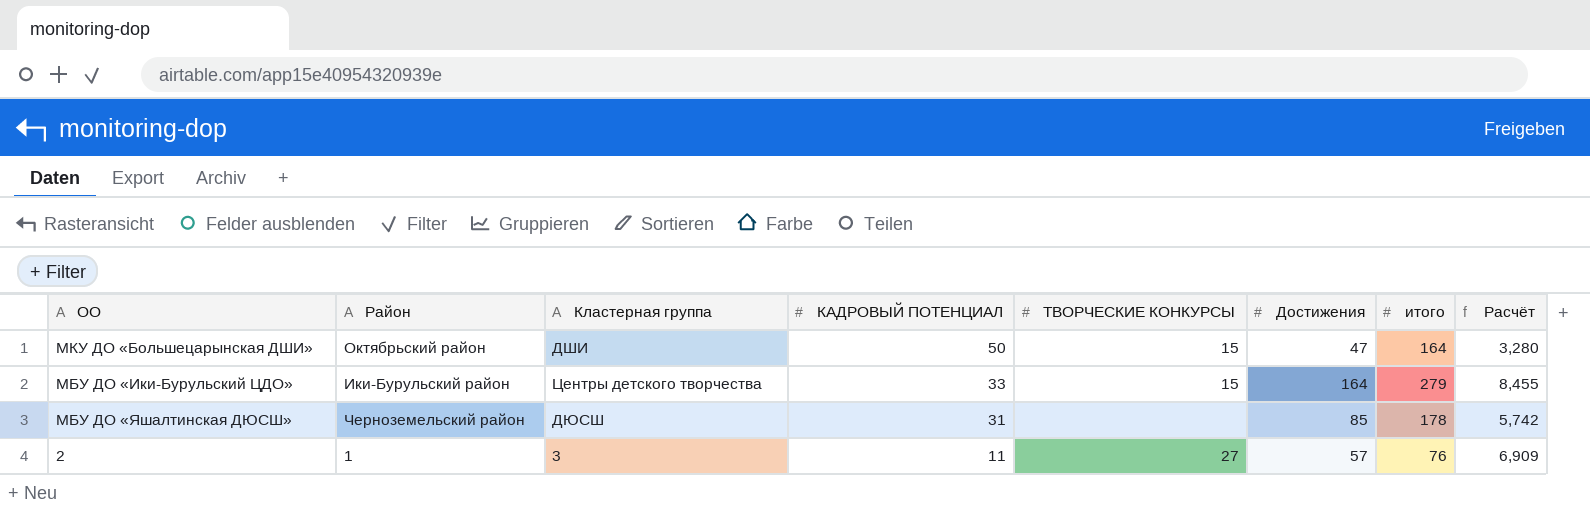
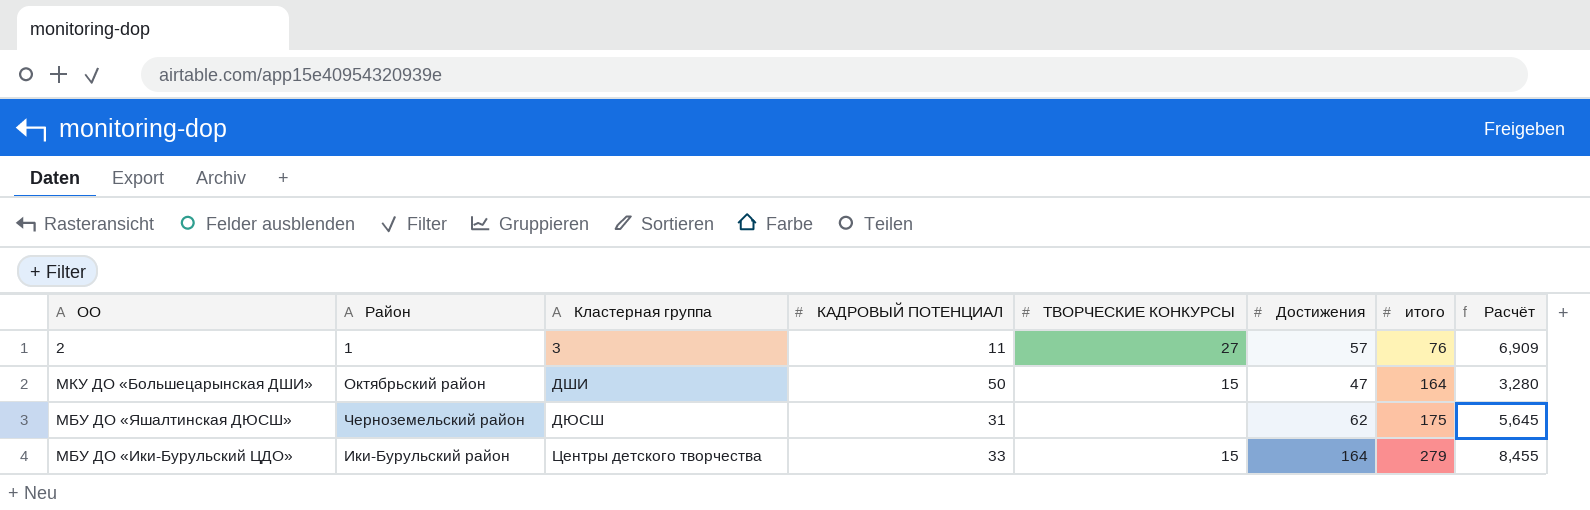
row order: КАДРОВЫЙ ПОТЕНЦИАЛ descending -> Кластерная группа ascending
МБУ ДО «Яшалтинская ДЮСШ» | Достижения: 85 -> 62
МБУ ДО «Яшалтинская ДЮСШ» | итого: 178 -> 175
МБУ ДО «Яшалтинская ДЮСШ» | Расчёт: 5,742 -> 5,645

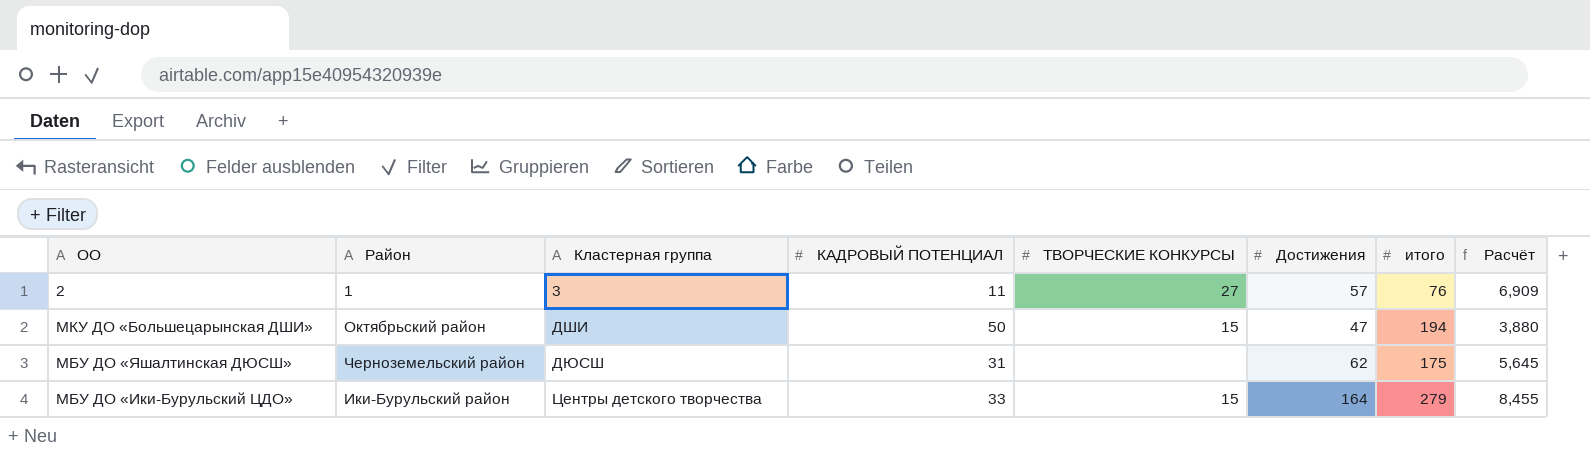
МКУ ДО «Большецарынская ДШИ» | итого: 164 -> 194
МКУ ДО «Большецарынская ДШИ» | Расчёт: 3,280 -> 3,880

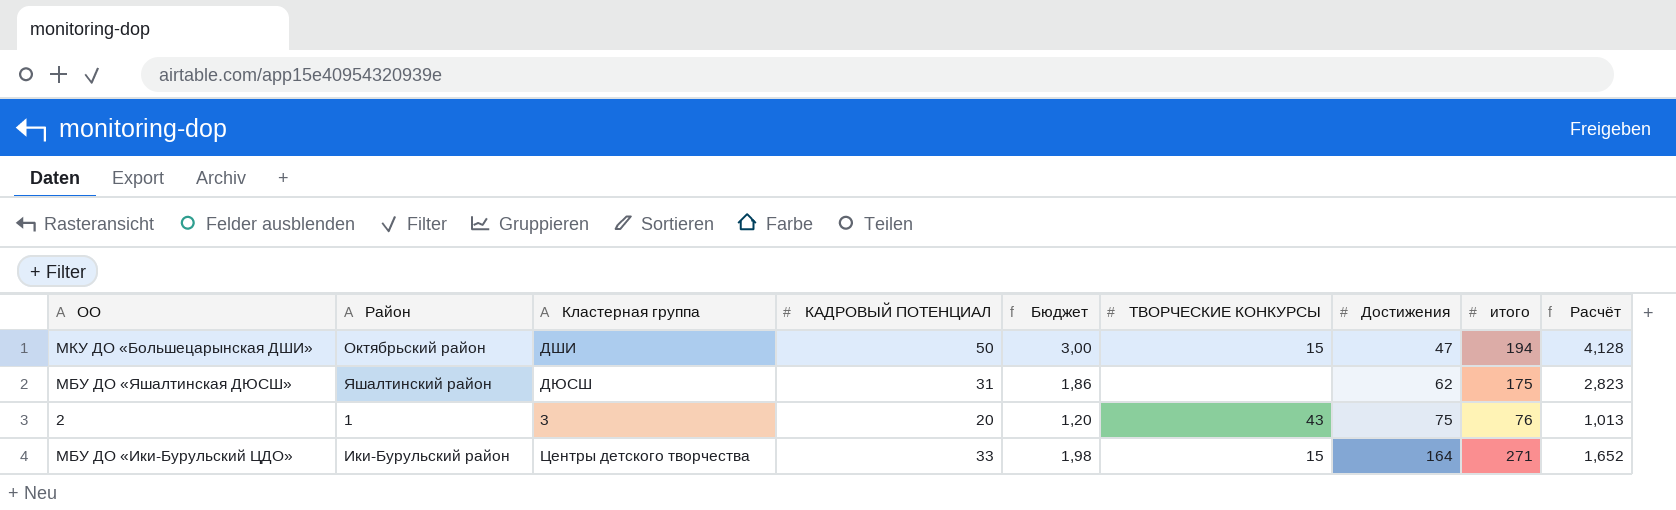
row order: Кластерная группа ascending -> Достижения ascending
column Бюджет | formula: none -> [КАДРОВЫЙ ПОТЕНЦИАЛ] * 0,06
column Расчёт | formula: [итого] / [КАДРОВЫЙ ПОТЕНЦИАЛ] -> [итого] / [Достижения]
МБУ ДО «Яшалтинская ДЮСШ» | Район: Черноземельский район -> Яшалтинский район
2 | КАДРОВЫЙ ПОТЕНЦИАЛ: 11 -> 20
2 | ТВОРЧЕСКИЕ КОНКУРСЫ: 27 -> 43
2 | Достижения: 57 -> 75
МБУ ДО «Ики-Бурульский ЦДО» | итого: 279 -> 271

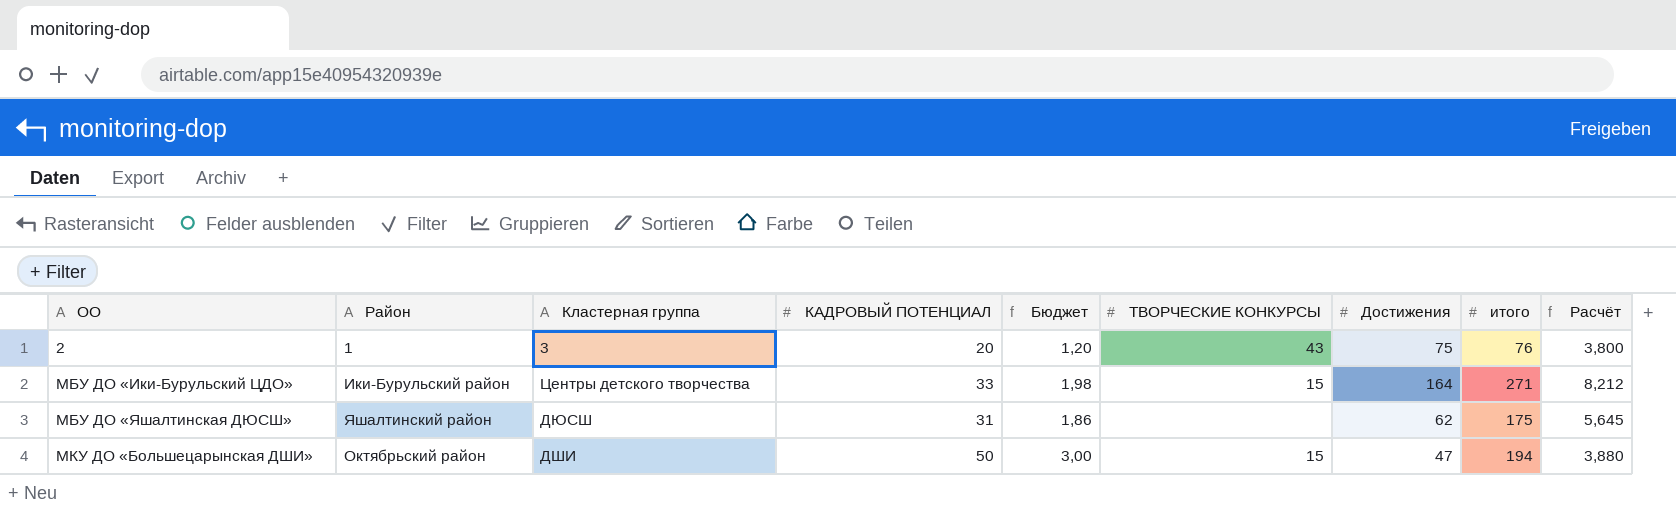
row order: Достижения ascending -> ОО ascending
column Расчёт | formula: [итого] / [Достижения] -> [итого] / [КАДРОВЫЙ ПОТЕНЦИАЛ]

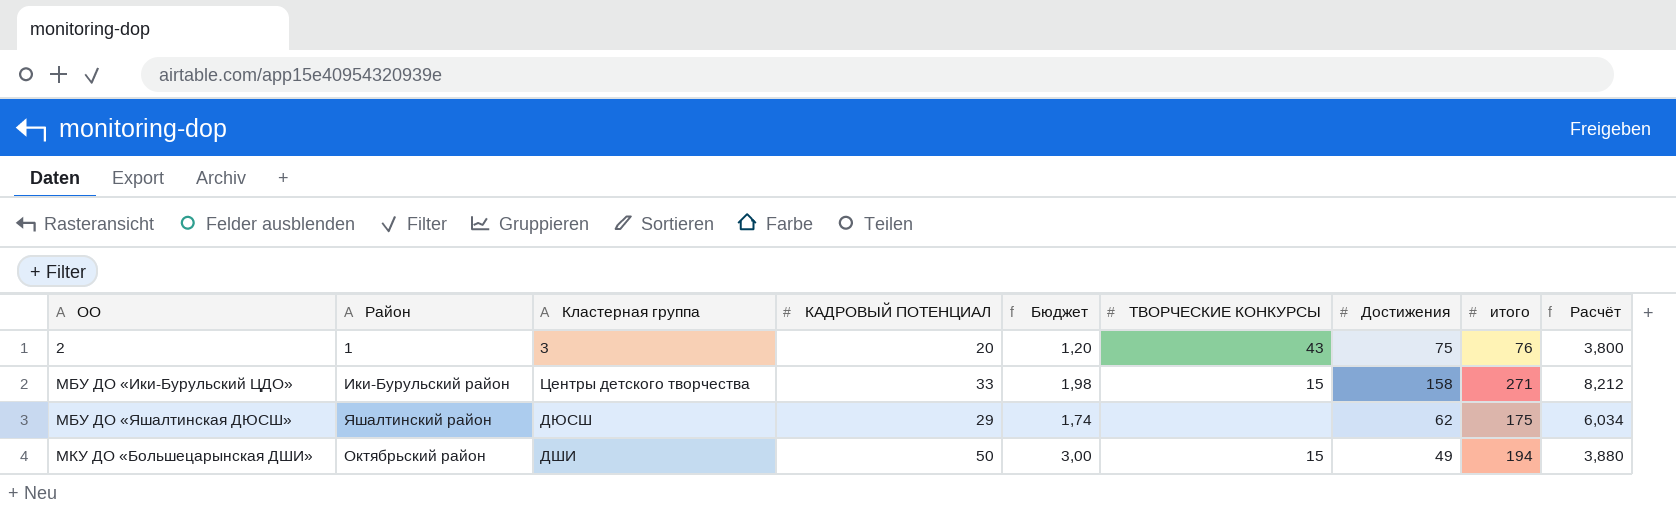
МБУ ДО «Ики-Бурульский ЦДО» | Достижения: 164 -> 158
МБУ ДО «Яшалтинская ДЮСШ» | КАДРОВЫЙ ПОТЕНЦИАЛ: 31 -> 29
МБУ ДО «Яшалтинская ДЮСШ» | Бюджет: 1,86 -> 1,74
МБУ ДО «Яшалтинская ДЮСШ» | Расчёт: 5,645 -> 6,034
МКУ ДО «Большецарынская ДШИ» | Достижения: 47 -> 49

